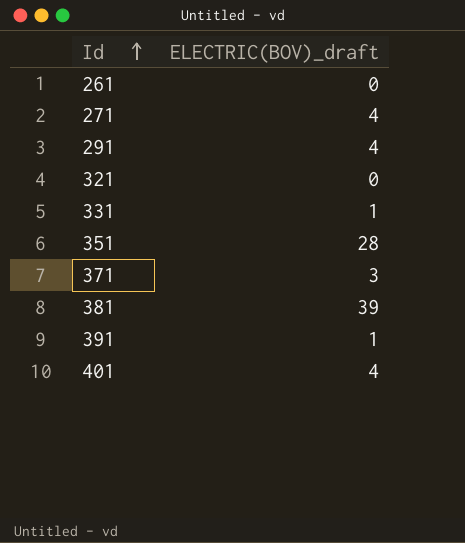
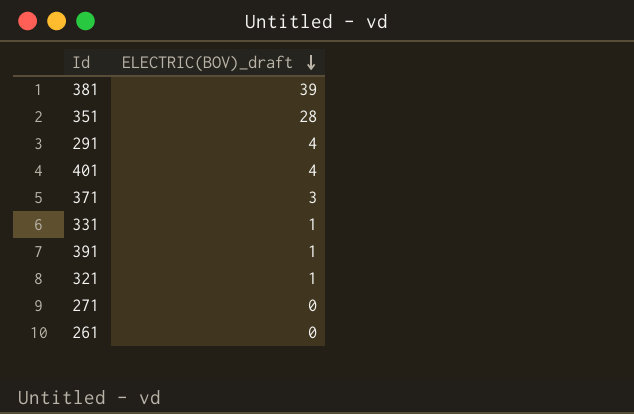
row order: Id ascending -> ELECTRIC(BOV)_draft descending
321 | ELECTRIC(BOV)_draft: 0 -> 1
271 | ELECTRIC(BOV)_draft: 4 -> 0

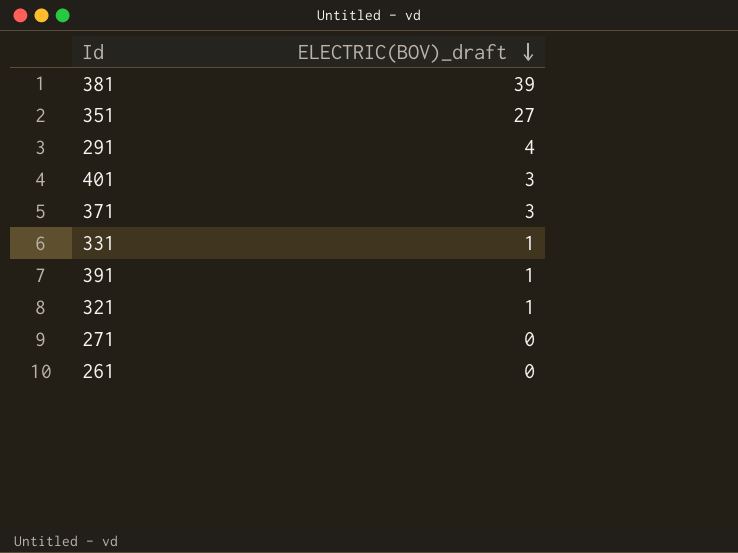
351 | ELECTRIC(BOV)_draft: 28 -> 27
401 | ELECTRIC(BOV)_draft: 4 -> 3

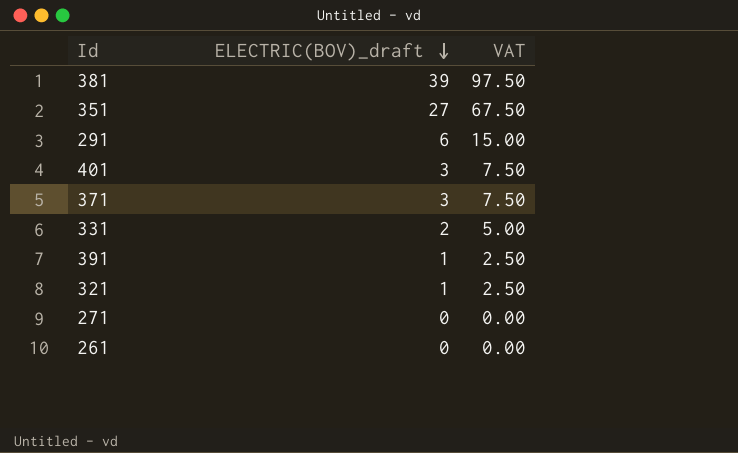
column VAT | formula: none -> [ELECTRIC(BOV)_draft] * 2.5
291 | ELECTRIC(BOV)_draft: 4 -> 6
331 | ELECTRIC(BOV)_draft: 1 -> 2

